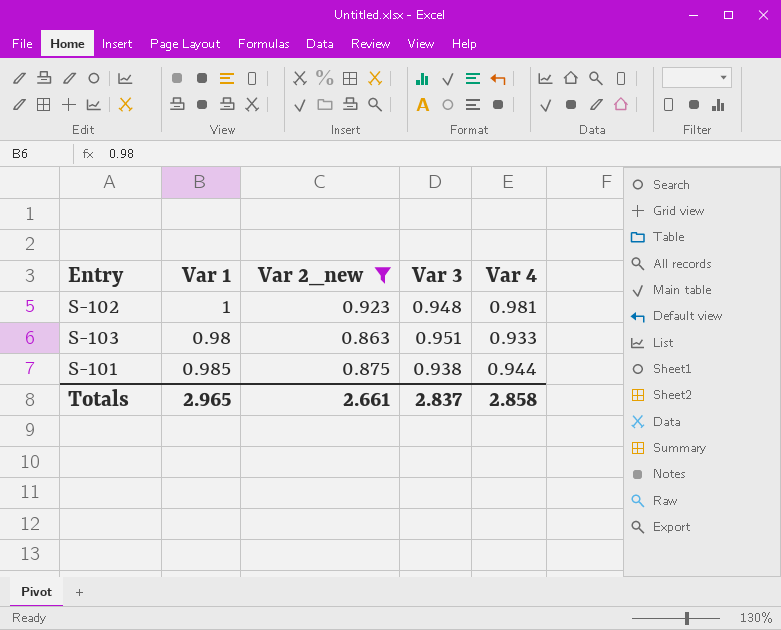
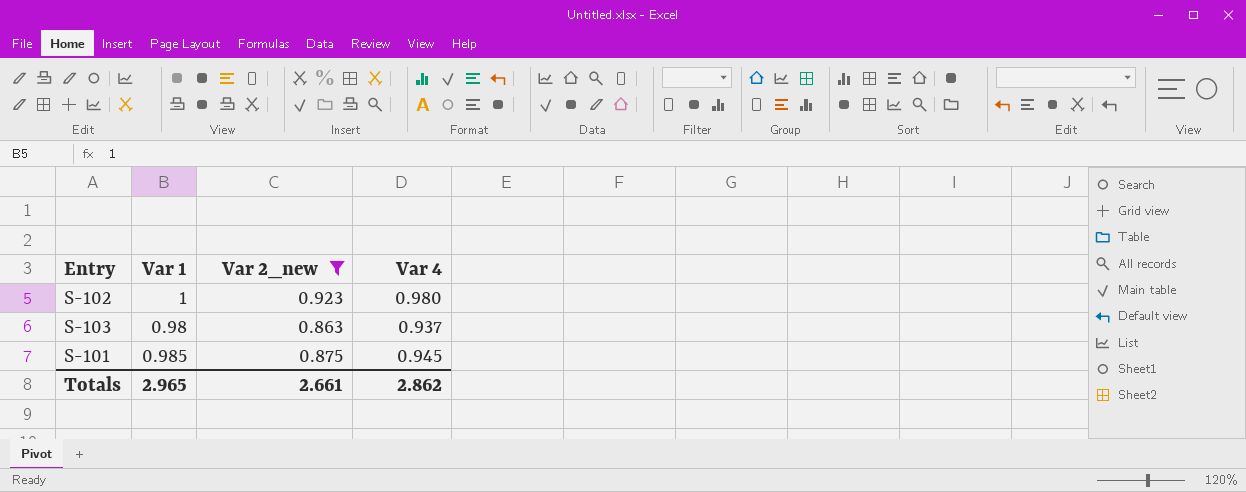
column Var 3 | position: 4 -> none
S-102 | Var 4: 0.981 -> 0.980
S-103 | Var 4: 0.933 -> 0.937
S-101 | Var 4: 0.944 -> 0.945
Totals | Var 4: 2.858 -> 2.862

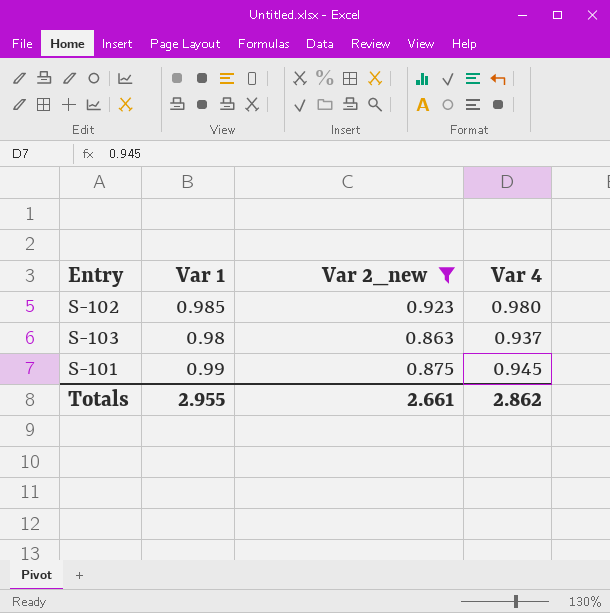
S-102 | Var 1: 1 -> 0.985
S-101 | Var 1: 0.985 -> 0.99
Totals | Var 1: 2.965 -> 2.955

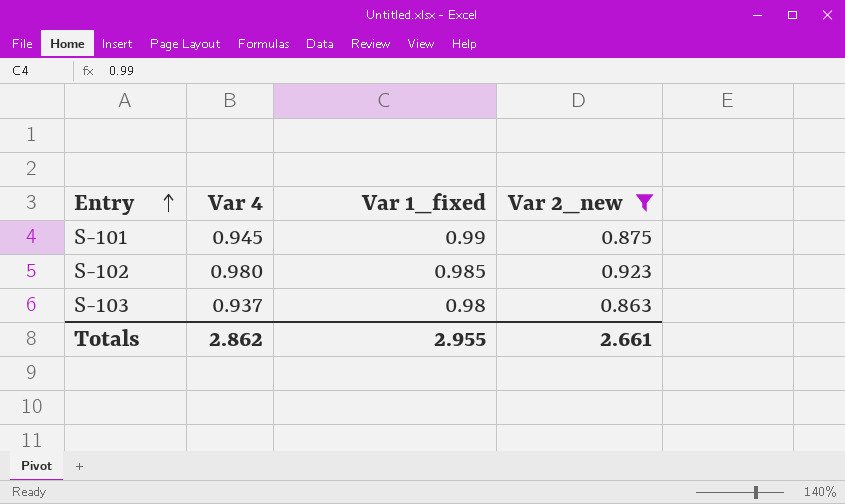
row order: none -> Entry ascending
column Var 4 | position: 4 -> 2
column name: Var 1 -> Var 1_fixed

